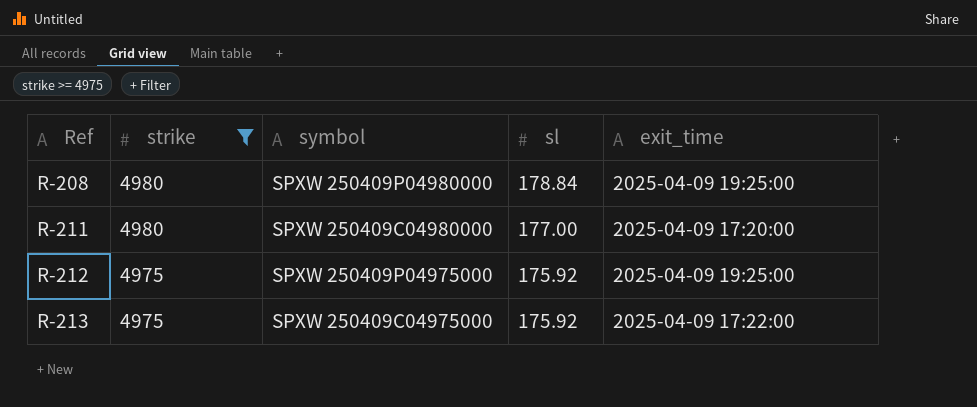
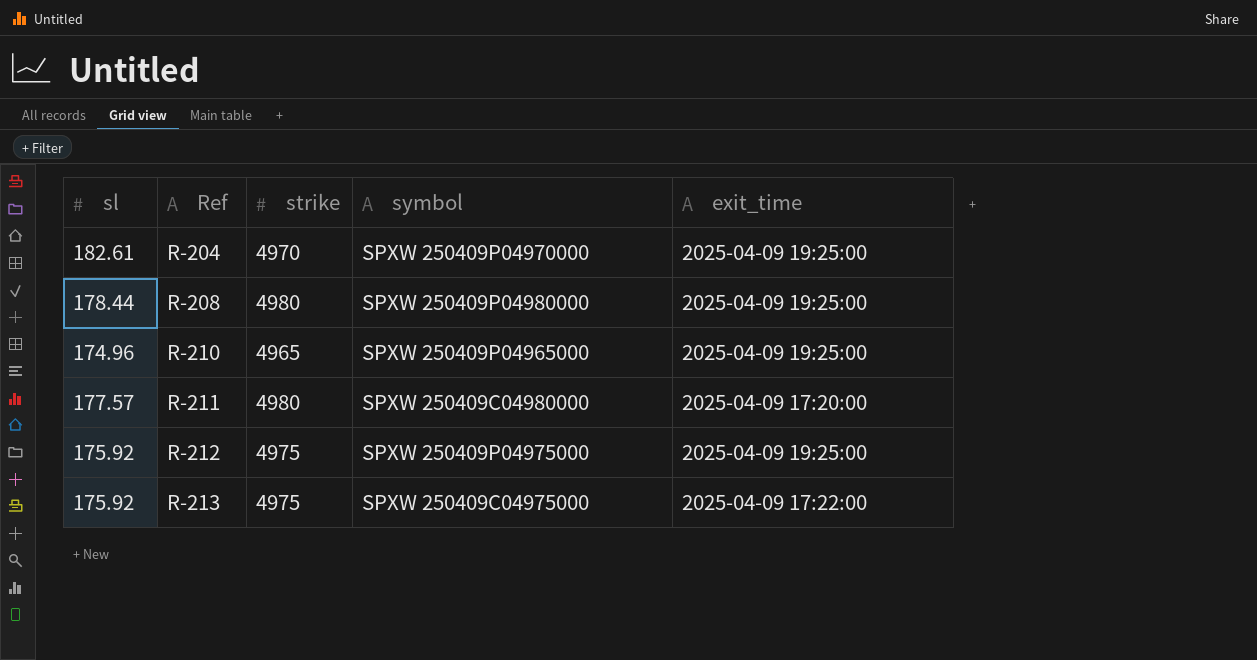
filter: strike >= 4975 -> none
column sl | position: 4 -> 1
R-208 | sl: 178.84 -> 178.44
R-211 | sl: 177.00 -> 177.57

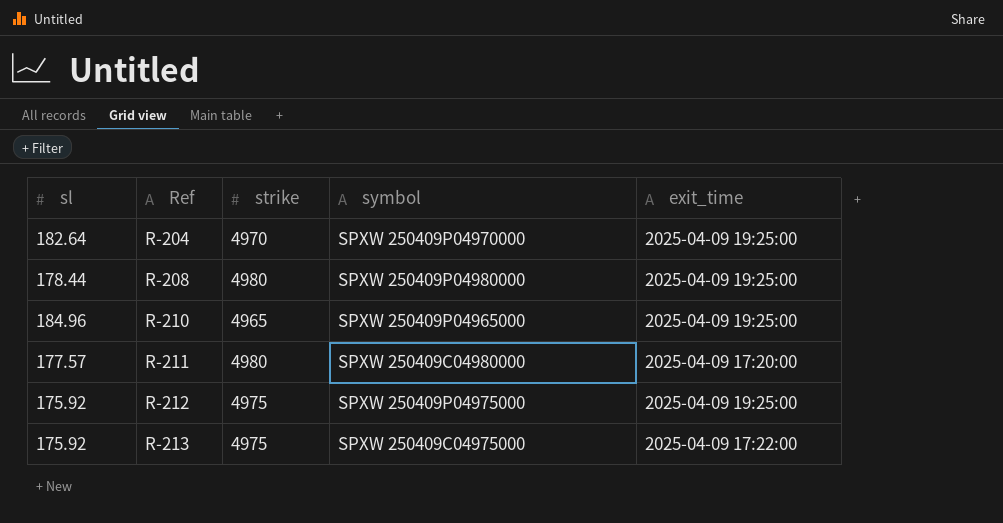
R-204 | sl: 182.61 -> 182.64
R-210 | sl: 174.96 -> 184.96

